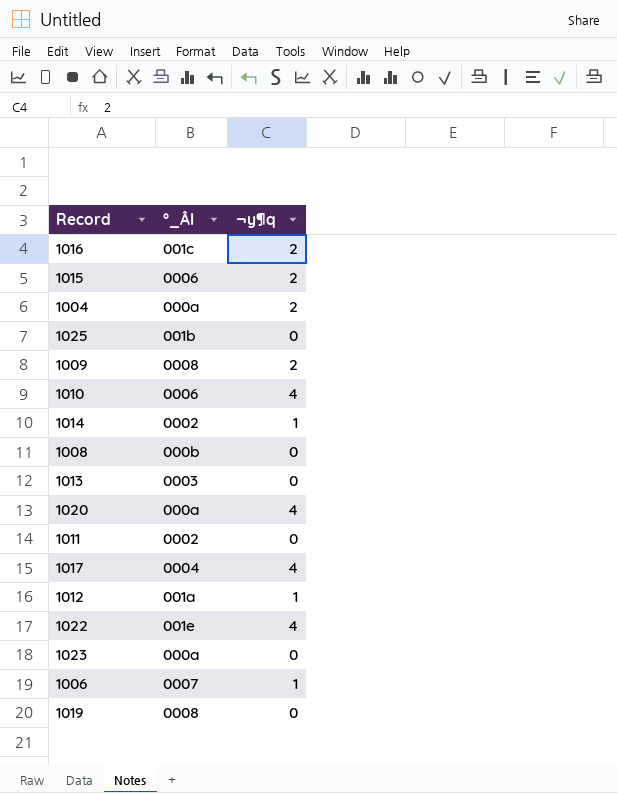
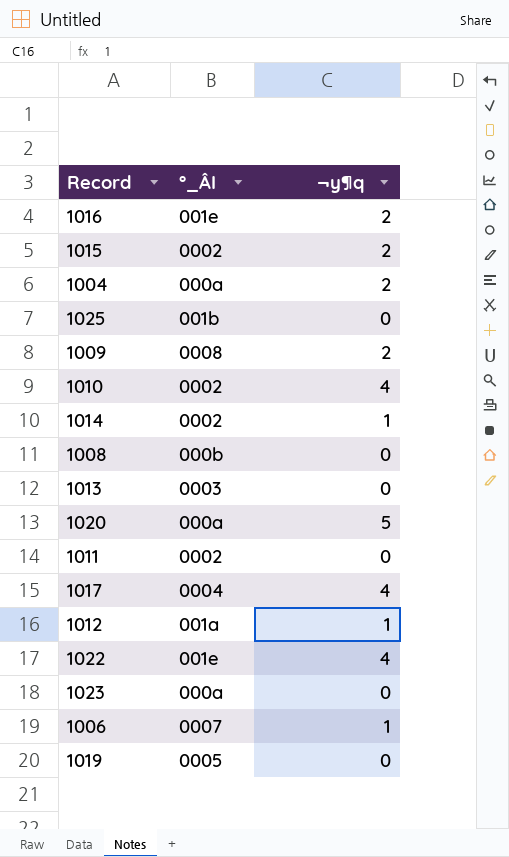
1016 | °_ÂI: 001c -> 001e
1015 | °_ÂI: 0006 -> 0002
1010 | °_ÂI: 0006 -> 0002
1020 | ¬y¶q: 4 -> 5
1019 | °_ÂI: 0008 -> 0005

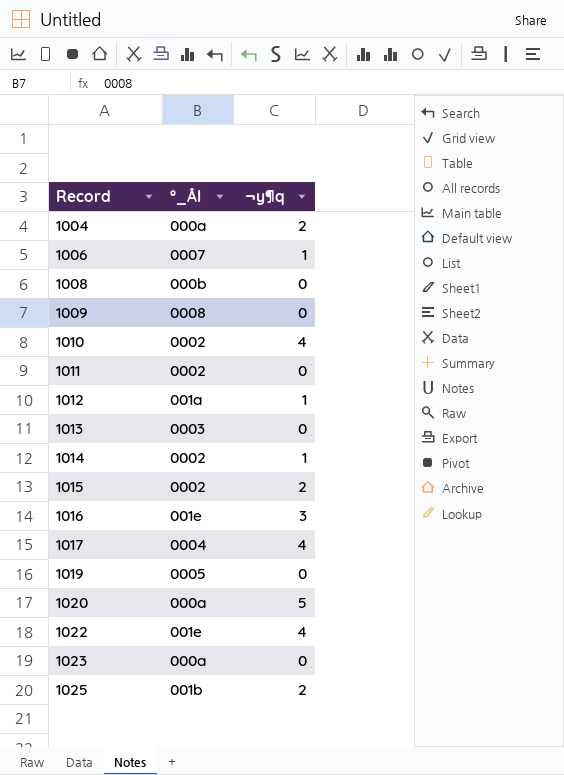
row order: none -> Record ascending
1009 | ¬y¶q: 2 -> 0
1016 | ¬y¶q: 2 -> 3
1025 | ¬y¶q: 0 -> 2

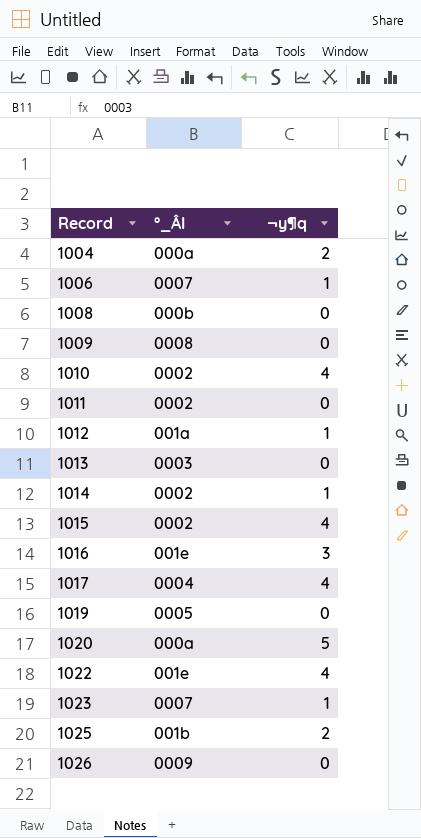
1015 | ¬y¶q: 2 -> 4
1023 | °_ÂI: 000a -> 0007
1023 | ¬y¶q: 0 -> 1
row 1026: none -> 0009 | 0

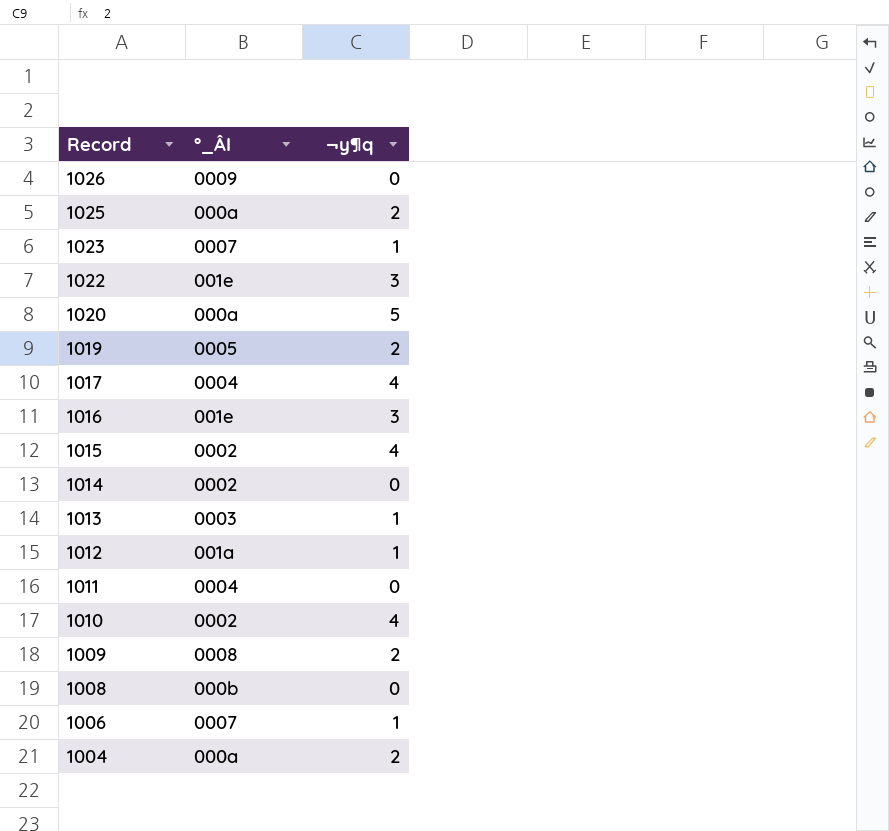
row order: Record ascending -> Record descending
1025 | °_ÂI: 001b -> 000a
1022 | ¬y¶q: 4 -> 3
1019 | ¬y¶q: 0 -> 2
1014 | ¬y¶q: 1 -> 0
1013 | ¬y¶q: 0 -> 1
1011 | °_ÂI: 0002 -> 0004
1009 | ¬y¶q: 0 -> 2

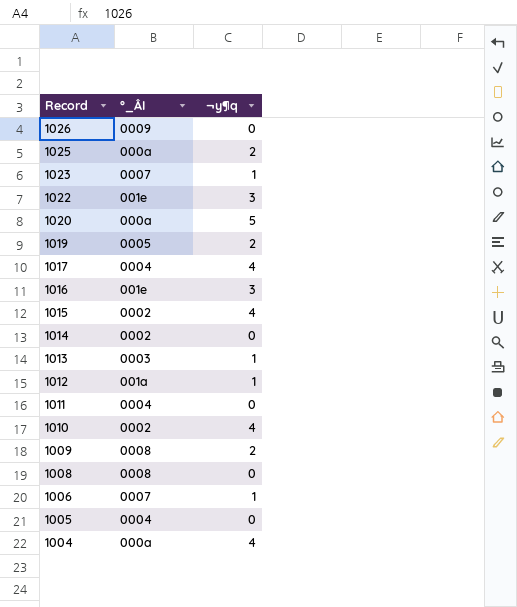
1008 | °_ÂI: 000b -> 0008
row 1005: none -> 0004 | 0
1004 | ¬y¶q: 2 -> 4

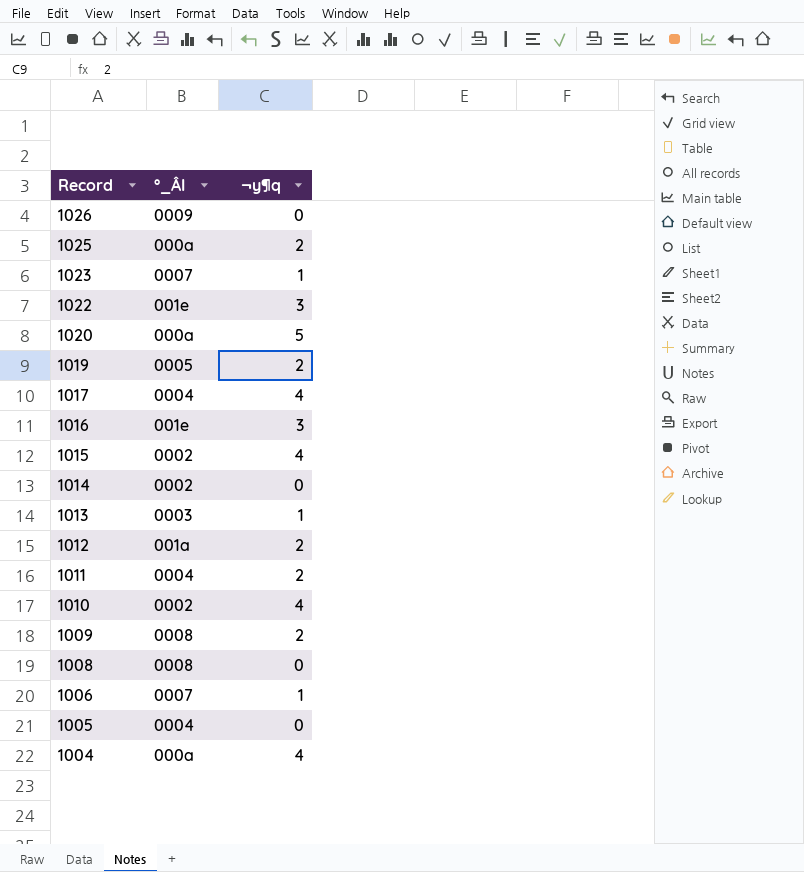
1012 | ¬y¶q: 1 -> 2
1011 | ¬y¶q: 0 -> 2

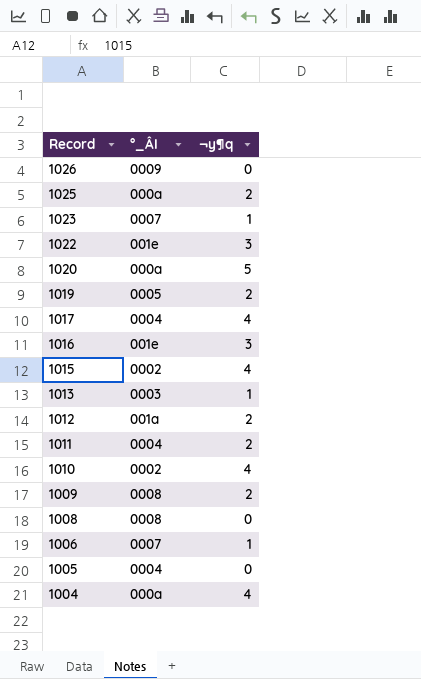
row 1014: 0002 | 0 -> none

